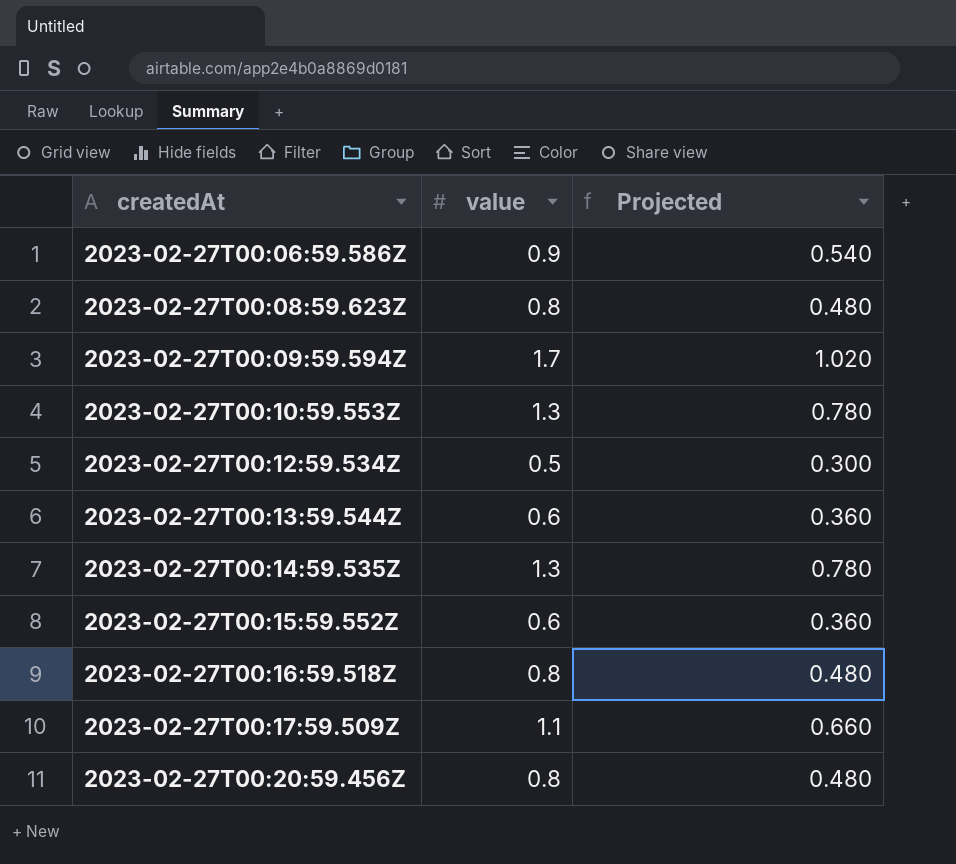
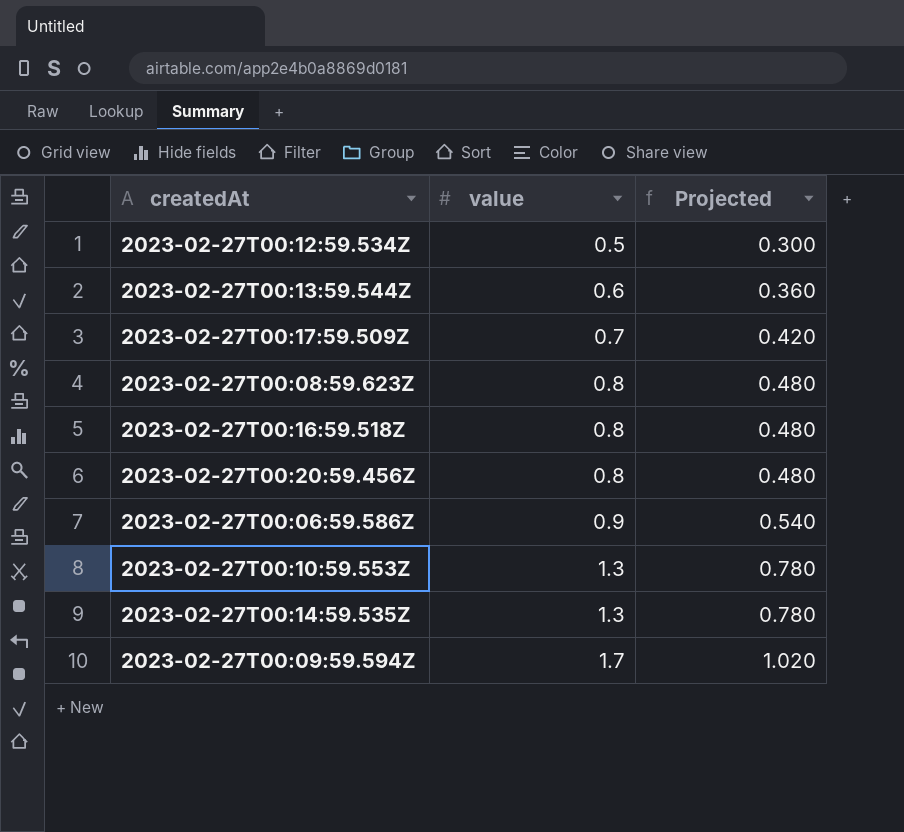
row order: createdAt ascending -> value ascending
row 2023-02-27T00:15:59.552Z: 0.6 | 0.360 -> none
2023-02-27T00:17:59.509Z | value: 1.1 -> 0.7
2023-02-27T00:17:59.509Z | Projected: 0.660 -> 0.420

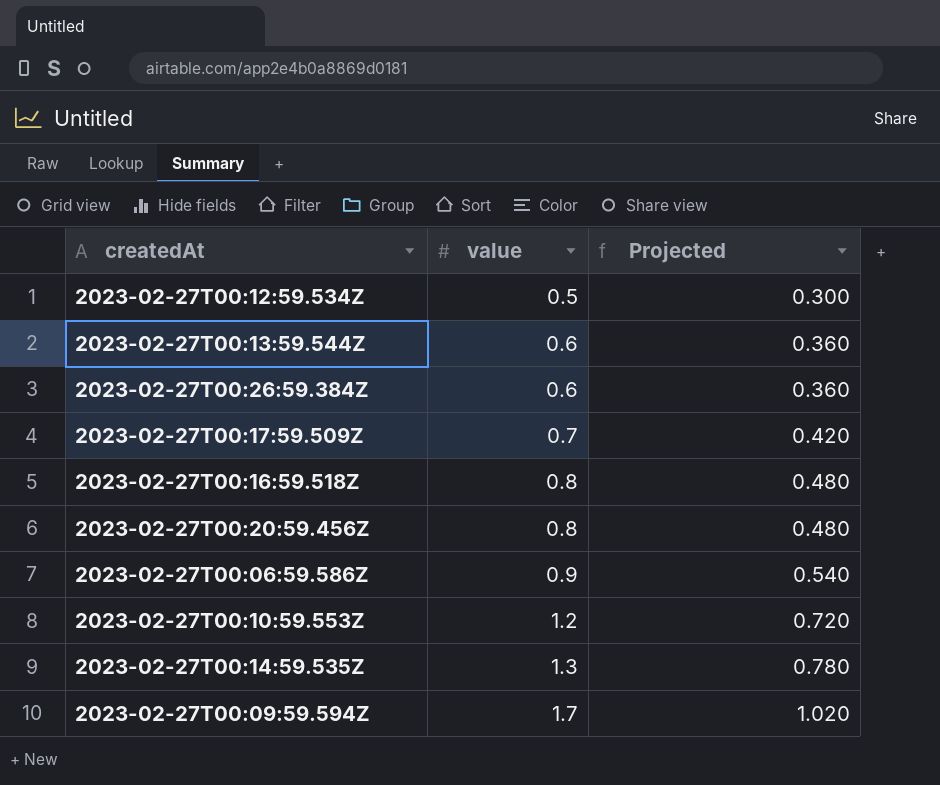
row 2023-02-27T00:08:59.623Z: 0.8 | 0.480 -> none
row 2023-02-27T00:26:59.384Z: none -> 0.6 | 0.360
2023-02-27T00:10:59.553Z | value: 1.3 -> 1.2
2023-02-27T00:10:59.553Z | Projected: 0.780 -> 0.720

